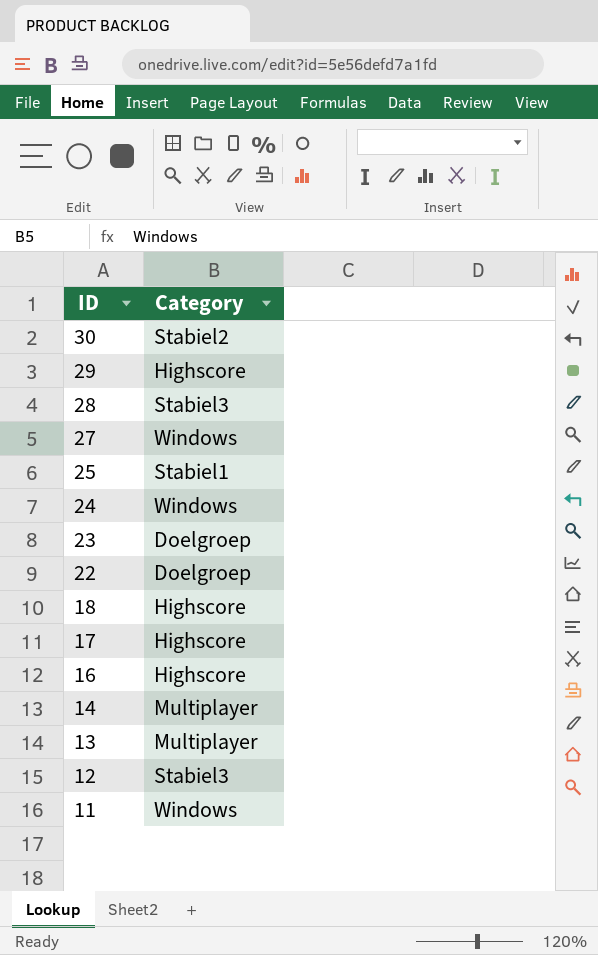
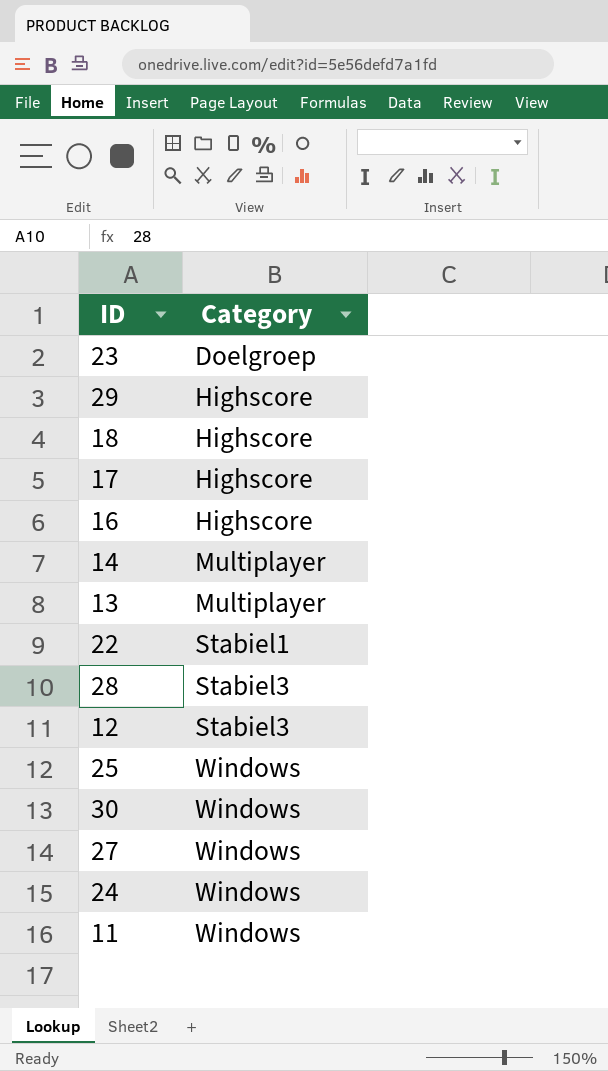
row order: ID descending -> Category ascending
22 | Category: Doelgroep -> Stabiel1
25 | Category: Stabiel1 -> Windows
30 | Category: Stabiel2 -> Windows

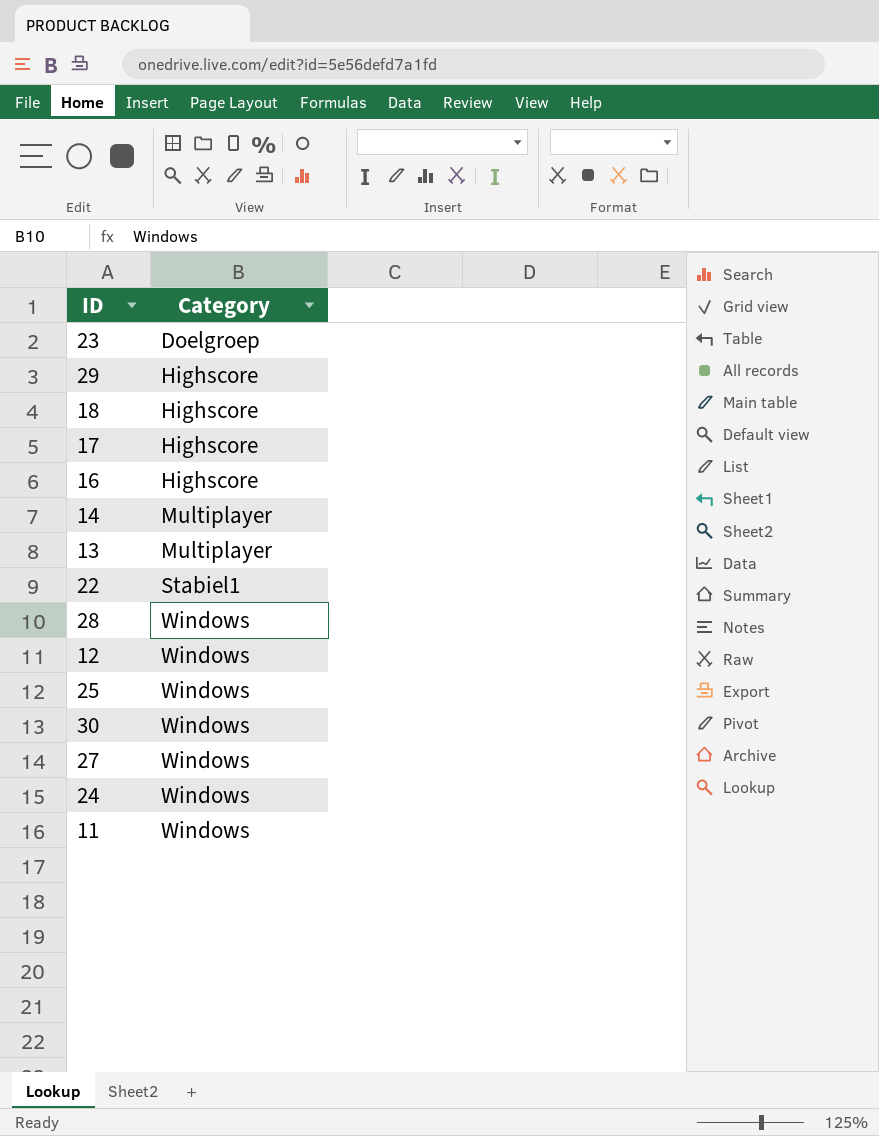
28 | Category: Stabiel3 -> Windows
12 | Category: Stabiel3 -> Windows

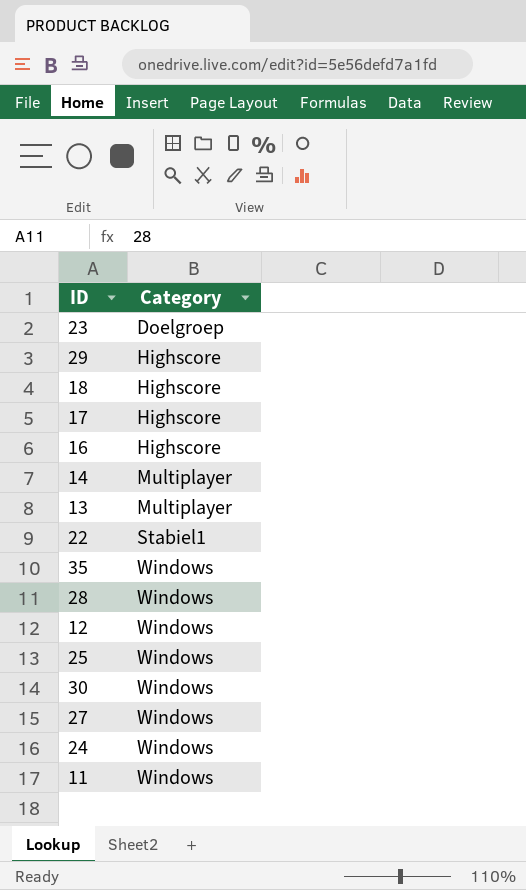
row 35: none -> Windows

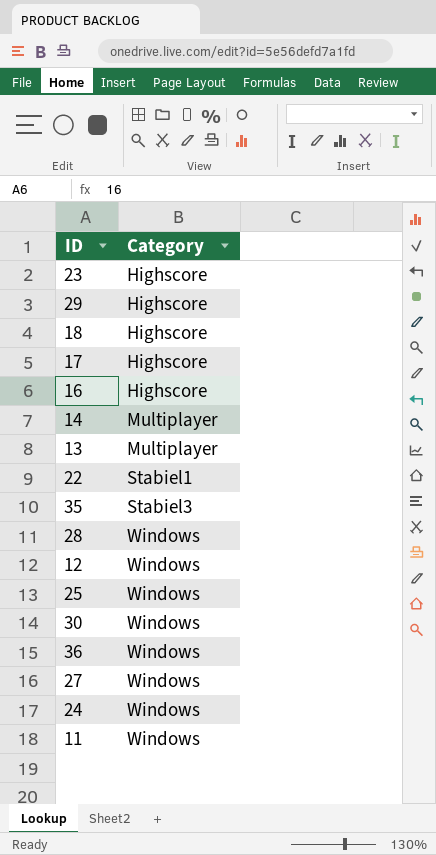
23 | Category: Doelgroep -> Highscore
35 | Category: Windows -> Stabiel3
row 36: none -> Windows

